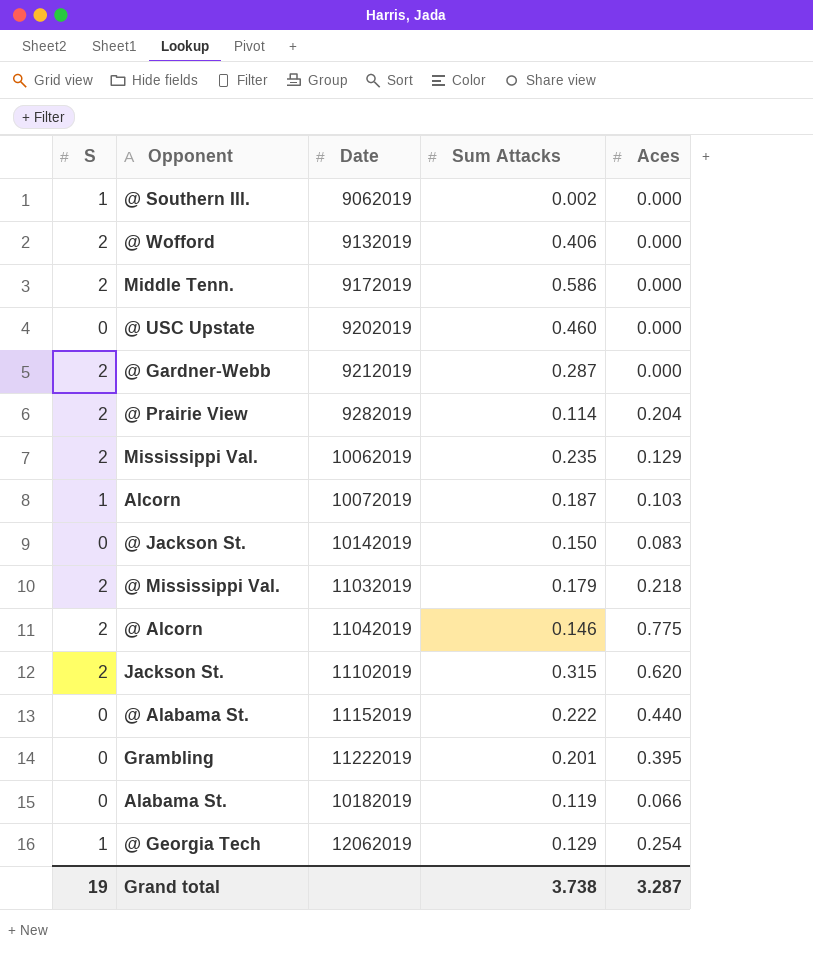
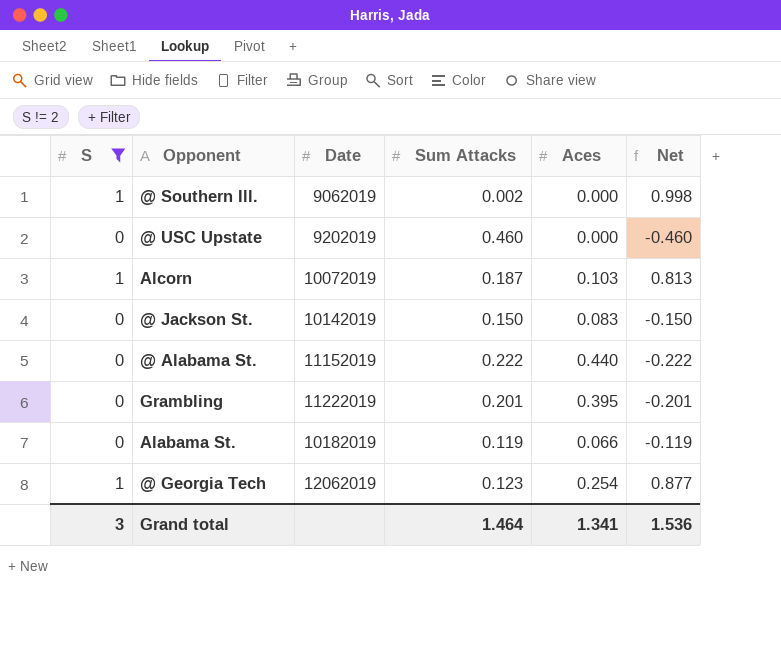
filter: none -> S != 2
column Net | formula: none -> [S] - [Sum Attacks]
@ Georgia Tech | Sum Attacks: 0.129 -> 0.123
Grand total | S: 19 -> 3
Grand total | Sum Attacks: 3.738 -> 1.464
Grand total | Aces: 3.287 -> 1.341

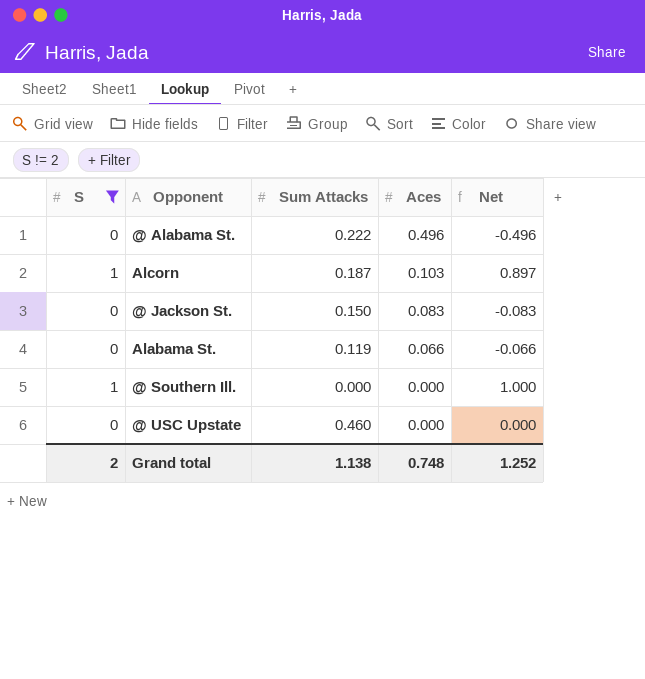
row order: none -> Aces descending
column Date | position: 3 -> none
column Net | formula: [S] - [Sum Attacks] -> [S] - [Aces]
row Grambling: 0 | 11222019 | 0.201 | 0.395 | -0.201 -> none
row @ Georgia Tech: 1 | 12062019 | 0.123 | 0.254 | 0.877 -> none
@ Alabama St. | Aces: 0.440 -> 0.496
@ Southern Ill. | Sum Attacks: 0.002 -> 0.000
Grand total | S: 3 -> 2
Grand total | Sum Attacks: 1.464 -> 1.138
Grand total | Aces: 1.341 -> 0.748
Grand total | Net: 1.536 -> 1.252

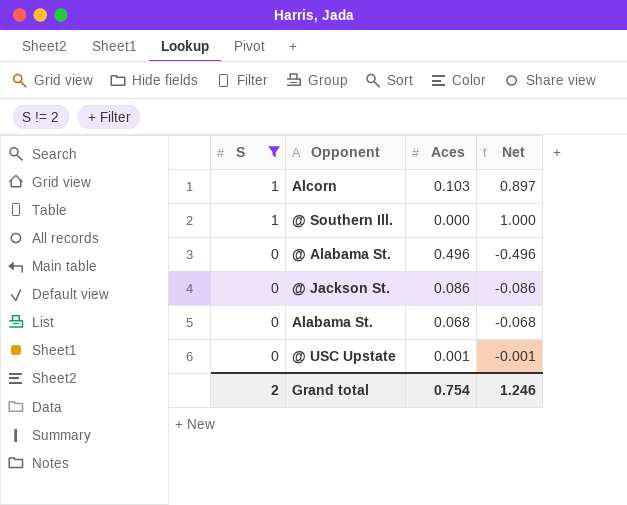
row order: Aces descending -> S descending
column Sum Attacks | position: 3 -> none
@ Jackson St. | Aces: 0.083 -> 0.086
@ Jackson St. | Net: -0.083 -> -0.086
Alabama St. | Aces: 0.066 -> 0.068
Alabama St. | Net: -0.066 -> -0.068
@ USC Upstate | Aces: 0.000 -> 0.001
@ USC Upstate | Net: 0.000 -> -0.001
Grand total | Aces: 0.748 -> 0.754
Grand total | Net: 1.252 -> 1.246

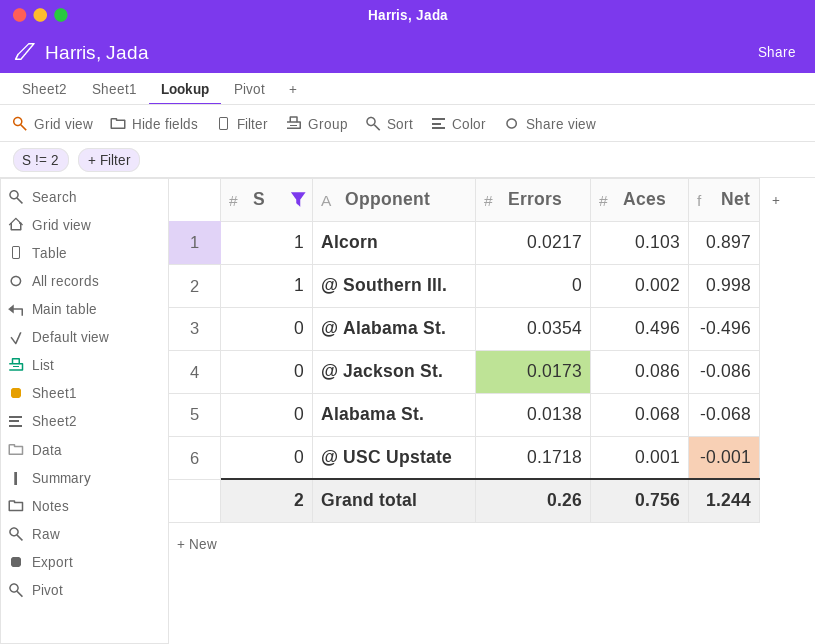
column Errors | position: none -> 3
@ Southern Ill. | Aces: 0.000 -> 0.002
@ Southern Ill. | Net: 1.000 -> 0.998
Grand total | Aces: 0.754 -> 0.756
Grand total | Net: 1.246 -> 1.244

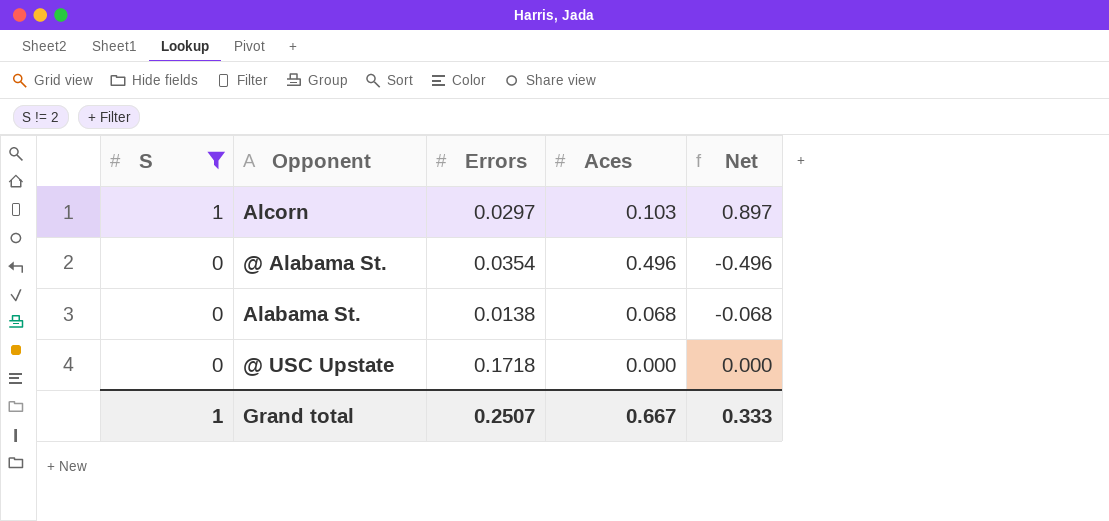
row @ Southern Ill.: 1 | 0 | 0.002 | 0.998 -> none
row @ Jackson St.: 0 | 0.0173 | 0.086 | -0.086 -> none
Alcorn | Errors: 0.0217 -> 0.0297
@ USC Upstate | Aces: 0.001 -> 0.000
@ USC Upstate | Net: -0.001 -> 0.000
Grand total | S: 2 -> 1
Grand total | Errors: 0.26 -> 0.2507
Grand total | Aces: 0.756 -> 0.667
Grand total | Net: 1.244 -> 0.333

